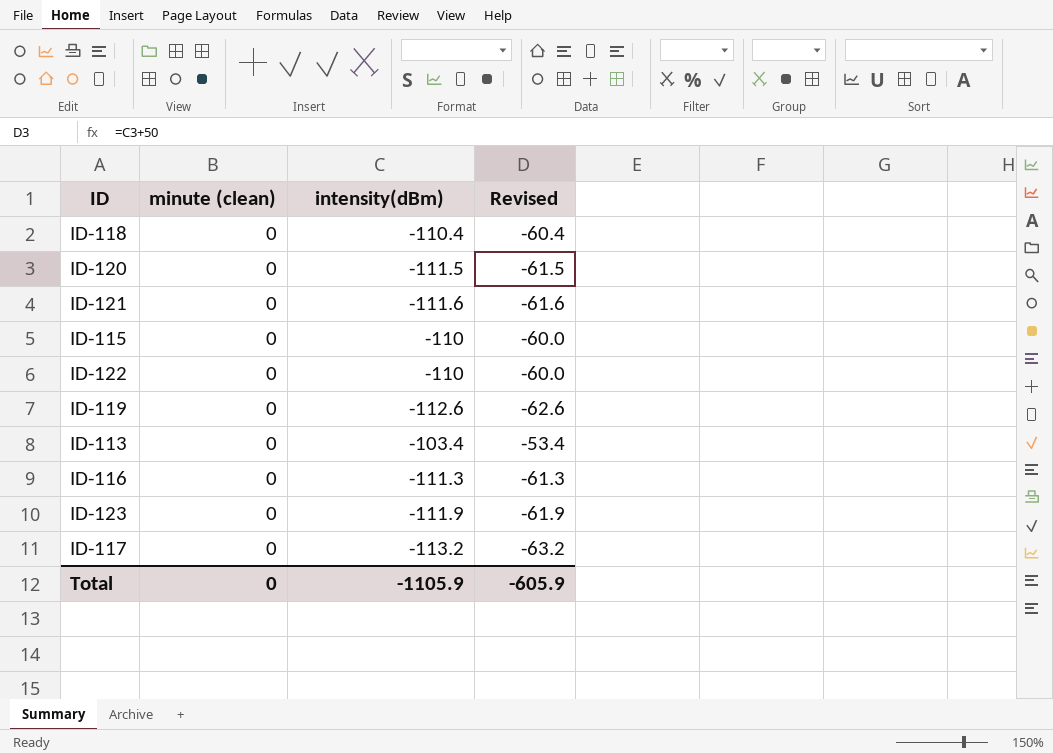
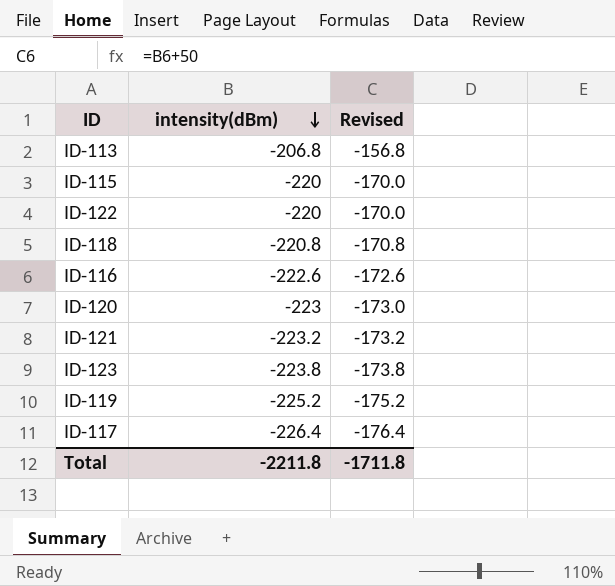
row order: none -> intensity(dBm) descending
column minute (clean) | position: 2 -> none
ID-113 | intensity(dBm): -103.4 -> -206.8
ID-113 | Revised: -53.4 -> -156.8
ID-115 | intensity(dBm): -110 -> -220
ID-115 | Revised: -60.0 -> -170.0
ID-122 | intensity(dBm): -110 -> -220
ID-122 | Revised: -60.0 -> -170.0
ID-118 | intensity(dBm): -110.4 -> -220.8
ID-118 | Revised: -60.4 -> -170.8
ID-116 | intensity(dBm): -111.3 -> -222.6
ID-116 | Revised: -61.3 -> -172.6
ID-120 | intensity(dBm): -111.5 -> -223
ID-120 | Revised: -61.5 -> -173.0
ID-121 | intensity(dBm): -111.6 -> -223.2
ID-121 | Revised: -61.6 -> -173.2
ID-123 | intensity(dBm): -111.9 -> -223.8
ID-123 | Revised: -61.9 -> -173.8
ID-119 | intensity(dBm): -112.6 -> -225.2
ID-119 | Revised: -62.6 -> -175.2
ID-117 | intensity(dBm): -113.2 -> -226.4
ID-117 | Revised: -63.2 -> -176.4
Total | intensity(dBm): -1105.9 -> -2211.8
Total | Revised: -605.9 -> -1711.8

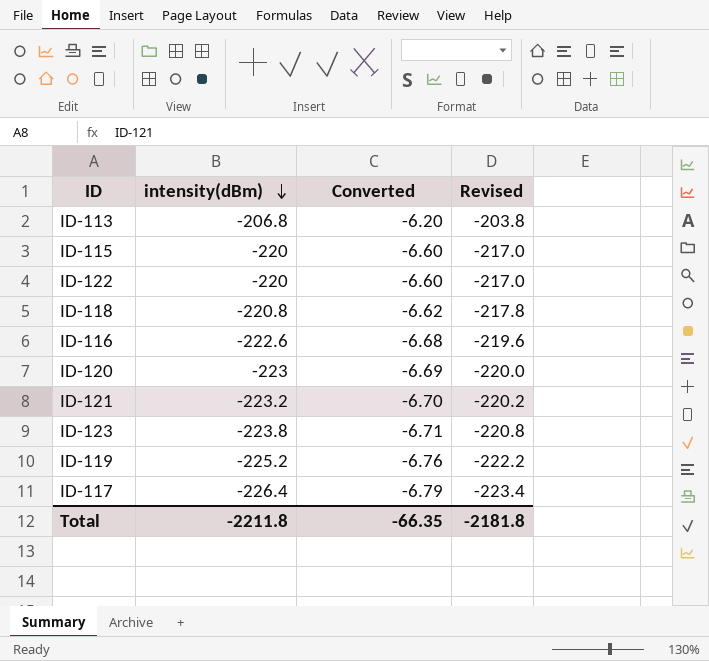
column Converted | formula: none -> [intensity(dBm)] * 0.03
column Revised | formula: [intensity(dBm)] + 50 -> [intensity(dBm)] + 3
Total | Revised: -1711.8 -> -2181.8

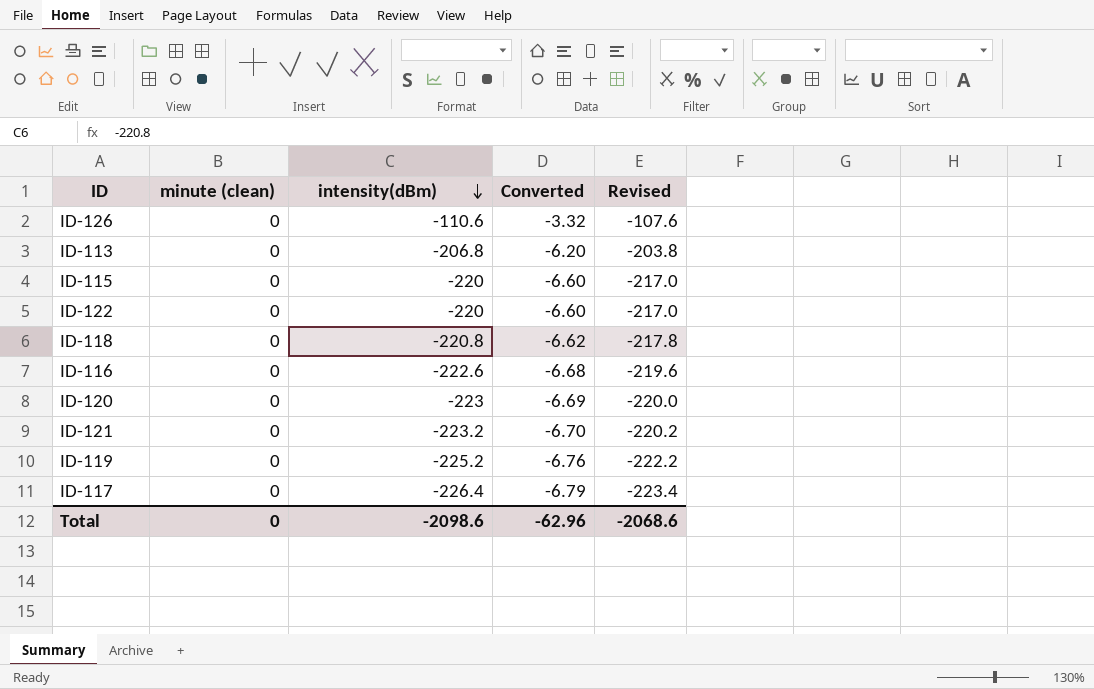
column minute (clean) | position: none -> 2
row ID-123: -223.8 | -6.71 | -220.8 -> none
row ID-126: none -> 0 | -110.6 | -3.32 | -107.6
Total | intensity(dBm): -2211.8 -> -2098.6
Total | Converted: -66.35 -> -62.96
Total | Revised: -2181.8 -> -2068.6

